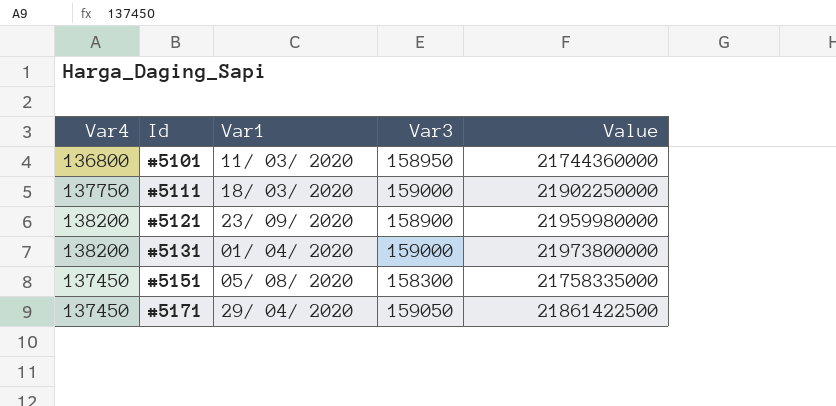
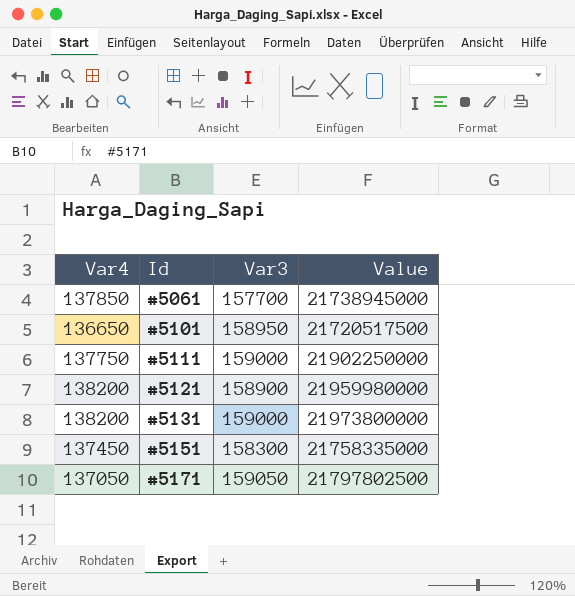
column Var1 | position: 3 -> none
row #5061: none -> 137850 | 157700 | 21738945000
#5101 | Var4: 136800 -> 136650
#5101 | Value: 21744360000 -> 21720517500
#5171 | Var4: 137450 -> 137050
#5171 | Value: 21861422500 -> 21797802500

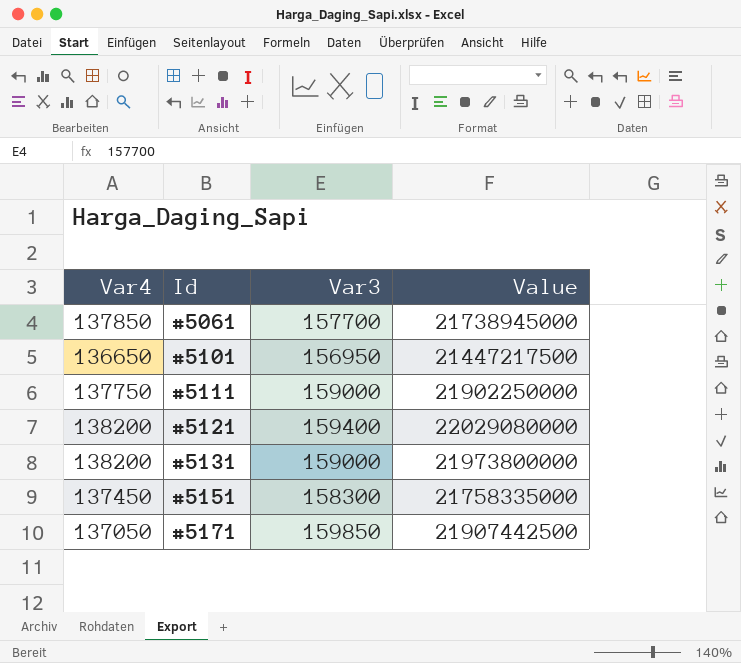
#5101 | Var3: 158950 -> 156950
#5101 | Value: 21720517500 -> 21447217500
#5121 | Var3: 158900 -> 159400
#5121 | Value: 21959980000 -> 22029080000
#5171 | Var3: 159050 -> 159850
#5171 | Value: 21797802500 -> 21907442500

